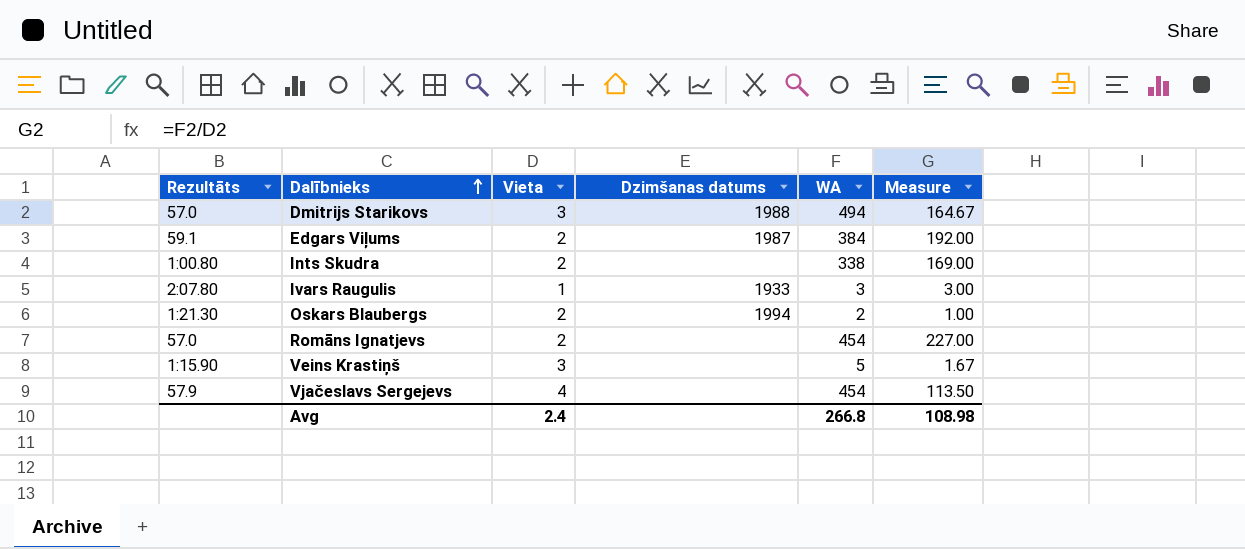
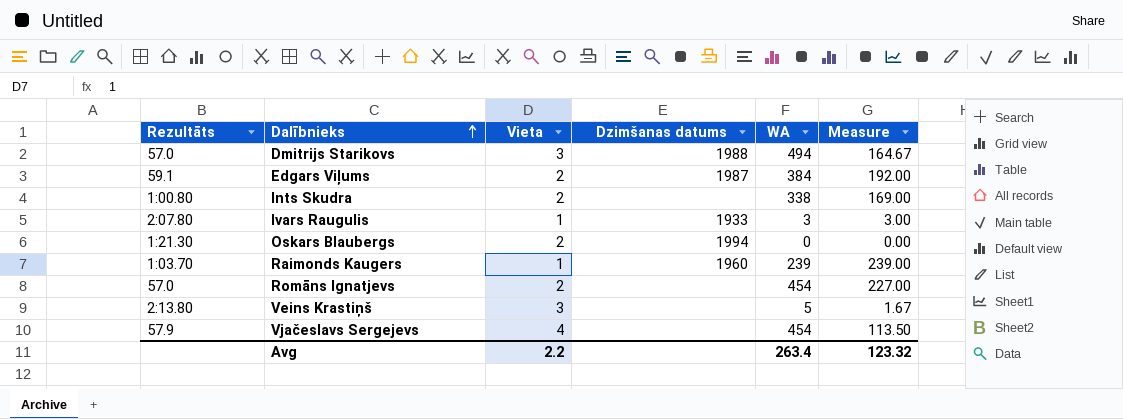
Oskars Blaubergs | WA: 2 -> 0
Oskars Blaubergs | Measure: 1.00 -> 0.00
row Raimonds Kaugers: none -> 1:03.70 | 1 | 1960 | 239 | 239.00
Veins Krastiņš | Rezultāts: 1:15.90 -> 2:13.80
Avg | Vieta: 2.4 -> 2.2
Avg | WA: 266.8 -> 263.4
Avg | Measure: 108.98 -> 123.32

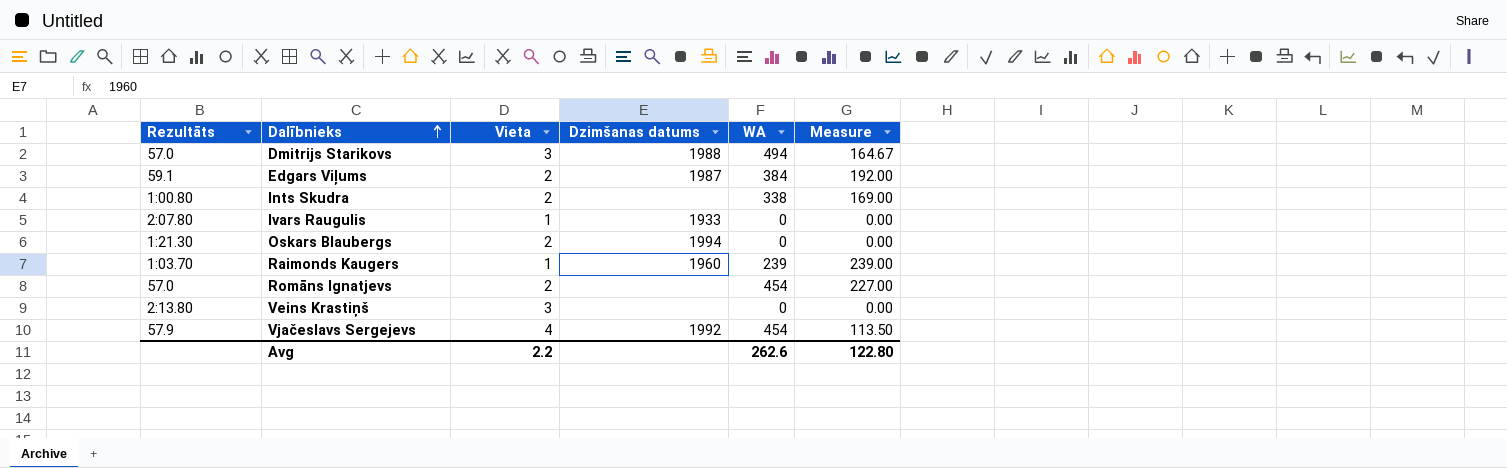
Ivars Raugulis | WA: 3 -> 0
Ivars Raugulis | Measure: 3.00 -> 0.00
Veins Krastiņš | WA: 5 -> 0
Veins Krastiņš | Measure: 1.67 -> 0.00
Vjačeslavs Sergejevs | Dzimšanas datums: none -> 1992
Avg | WA: 263.4 -> 262.6
Avg | Measure: 123.32 -> 122.80

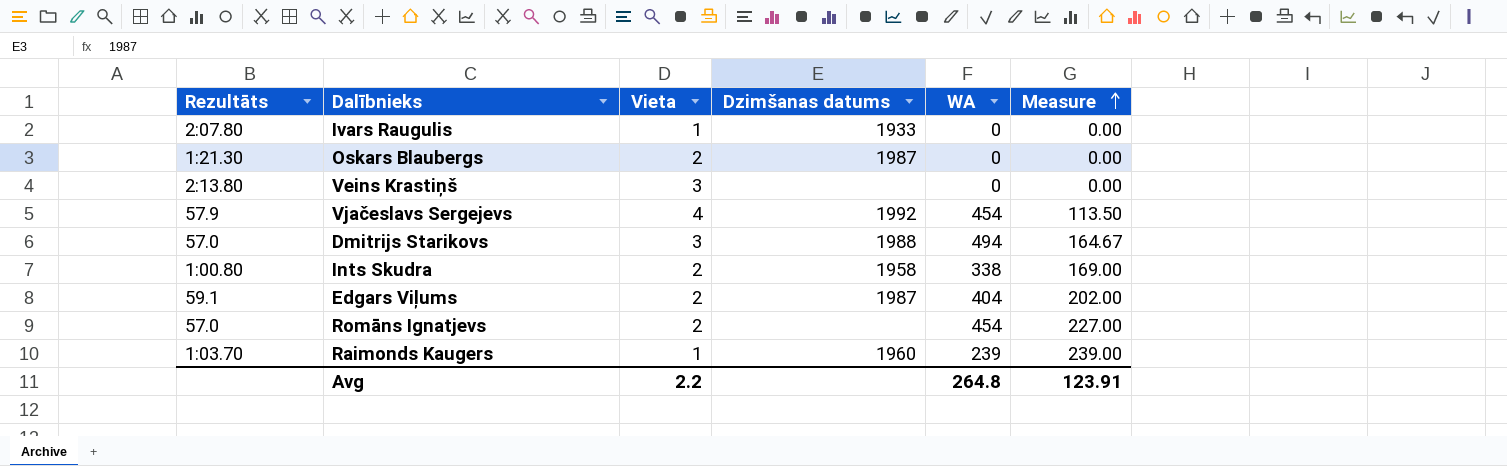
row order: Dalībnieks ascending -> Measure ascending
Oskars Blaubergs | Dzimšanas datums: 1994 -> 1987
Ints Skudra | Dzimšanas datums: none -> 1958
Edgars Viļums | WA: 384 -> 404
Edgars Viļums | Measure: 192.00 -> 202.00
Avg | WA: 262.6 -> 264.8
Avg | Measure: 122.80 -> 123.91

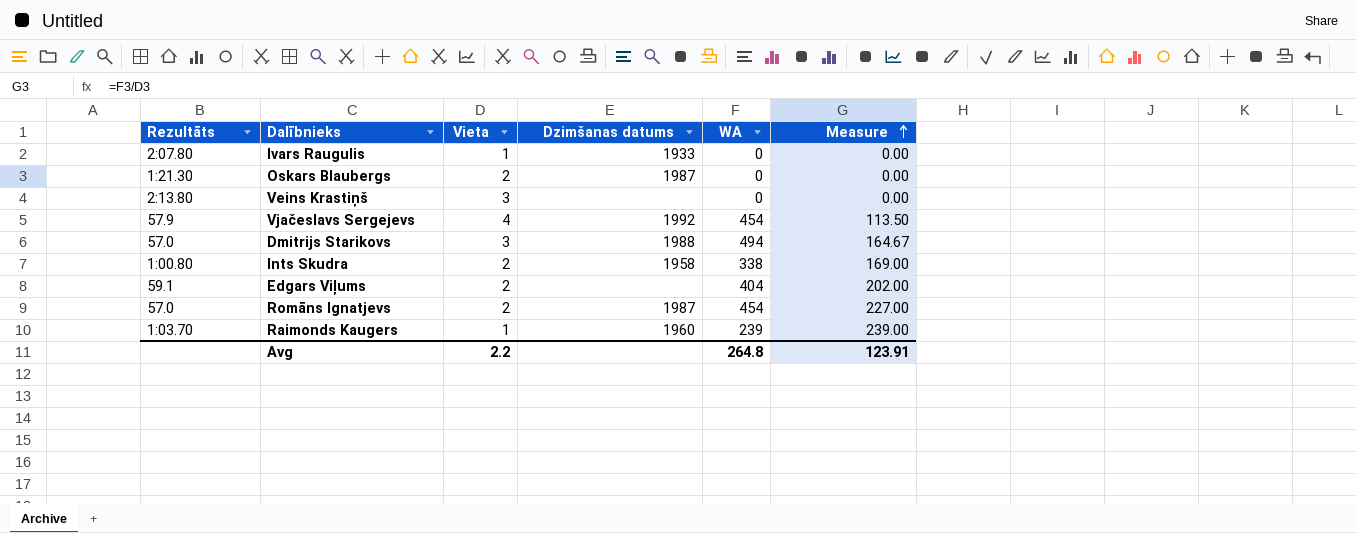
Edgars Viļums | Dzimšanas datums: 1987 -> none
Romāns Ignatjevs | Dzimšanas datums: none -> 1987

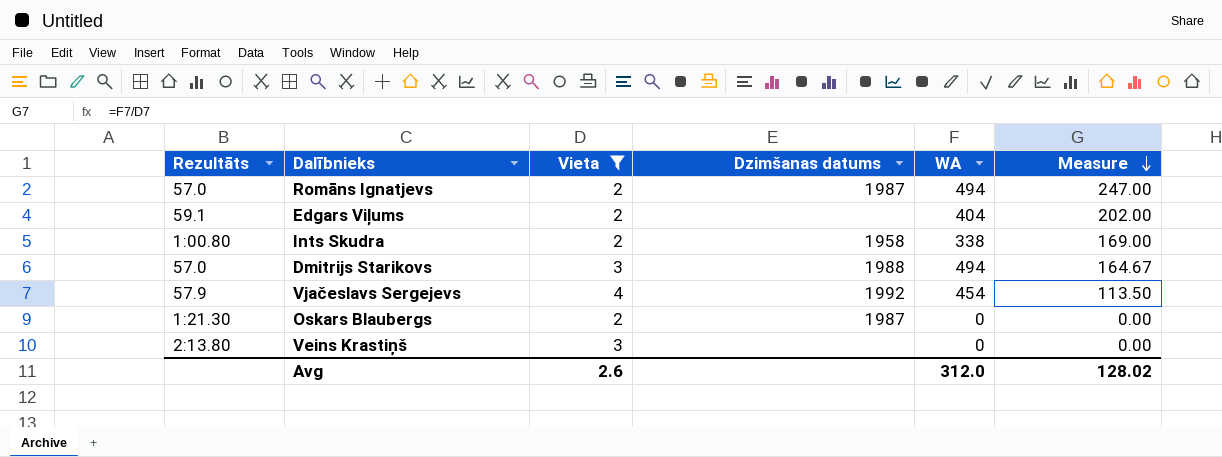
filter: none -> Vieta != 1
row order: Measure ascending -> Measure descending
Romāns Ignatjevs | WA: 454 -> 494
Romāns Ignatjevs | Measure: 227.00 -> 247.00
Avg | Vieta: 2.2 -> 2.6
Avg | WA: 264.8 -> 312.0
Avg | Measure: 123.91 -> 128.02

